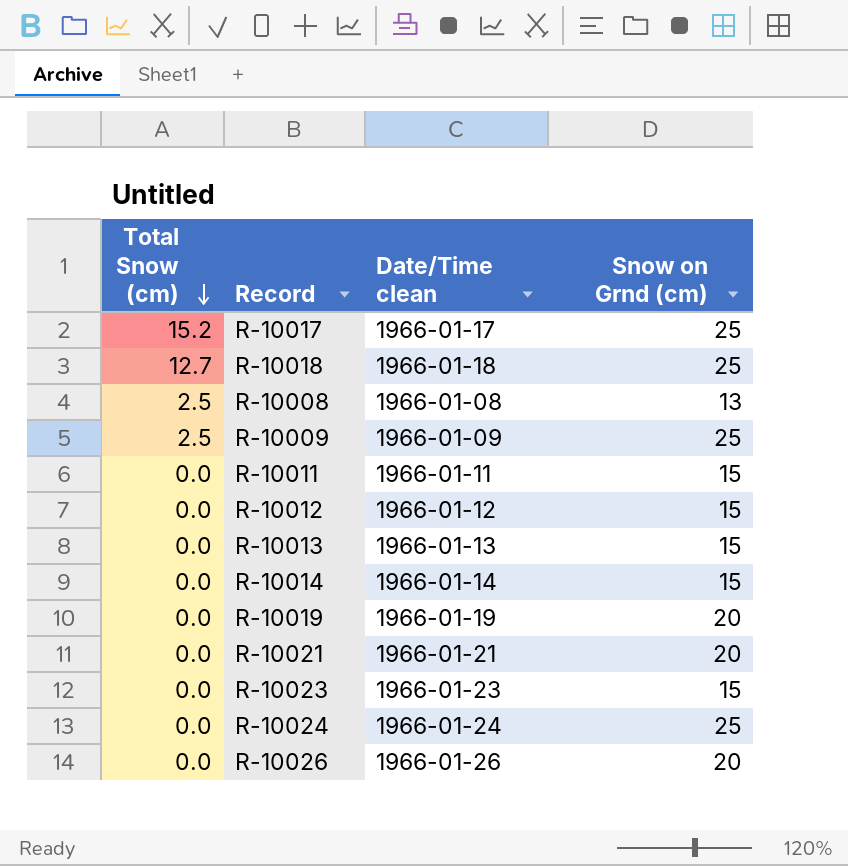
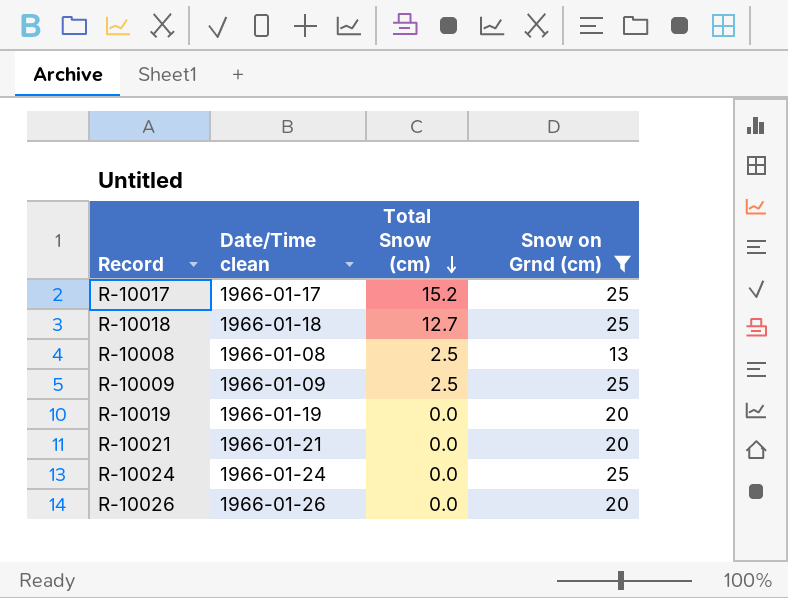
filter: none -> Snow on Grnd (cm) != 15
column Total Snow (cm) | position: 1 -> 3

